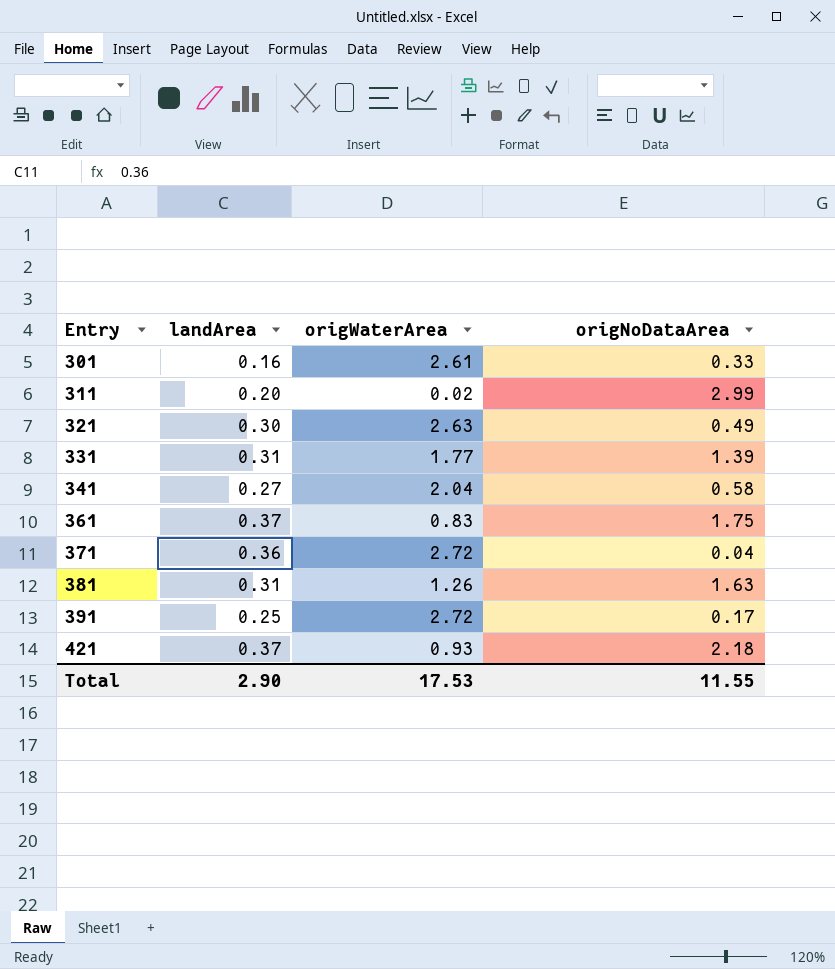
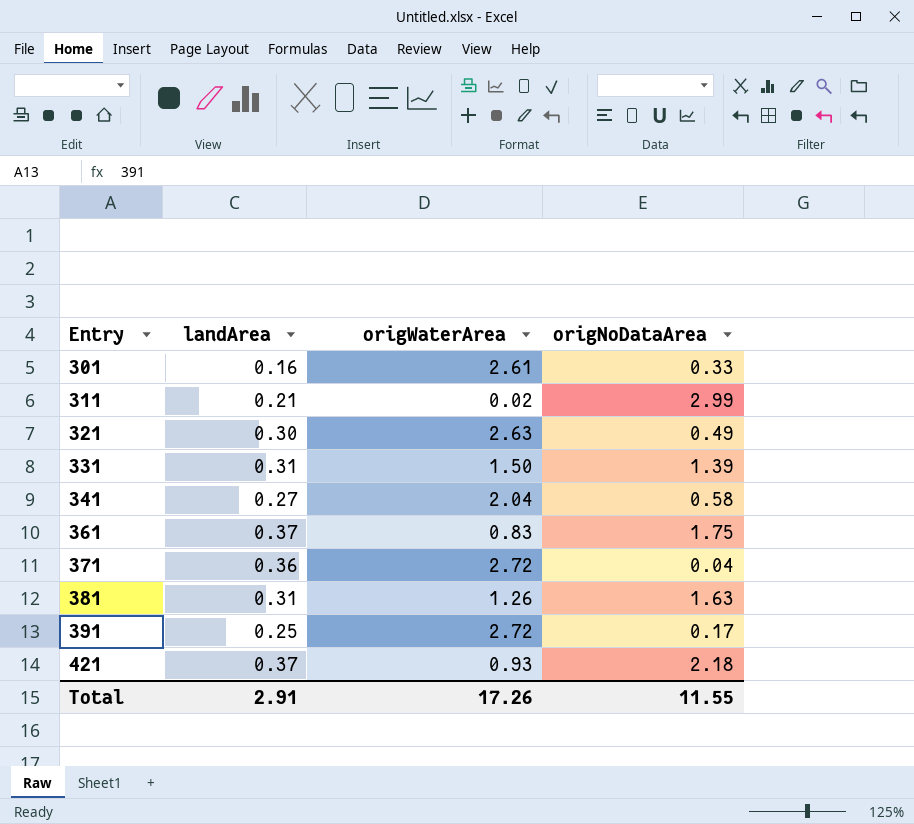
311 | landArea: 0.20 -> 0.21
331 | origWaterArea: 1.77 -> 1.50
Total | landArea: 2.90 -> 2.91
Total | origWaterArea: 17.53 -> 17.26

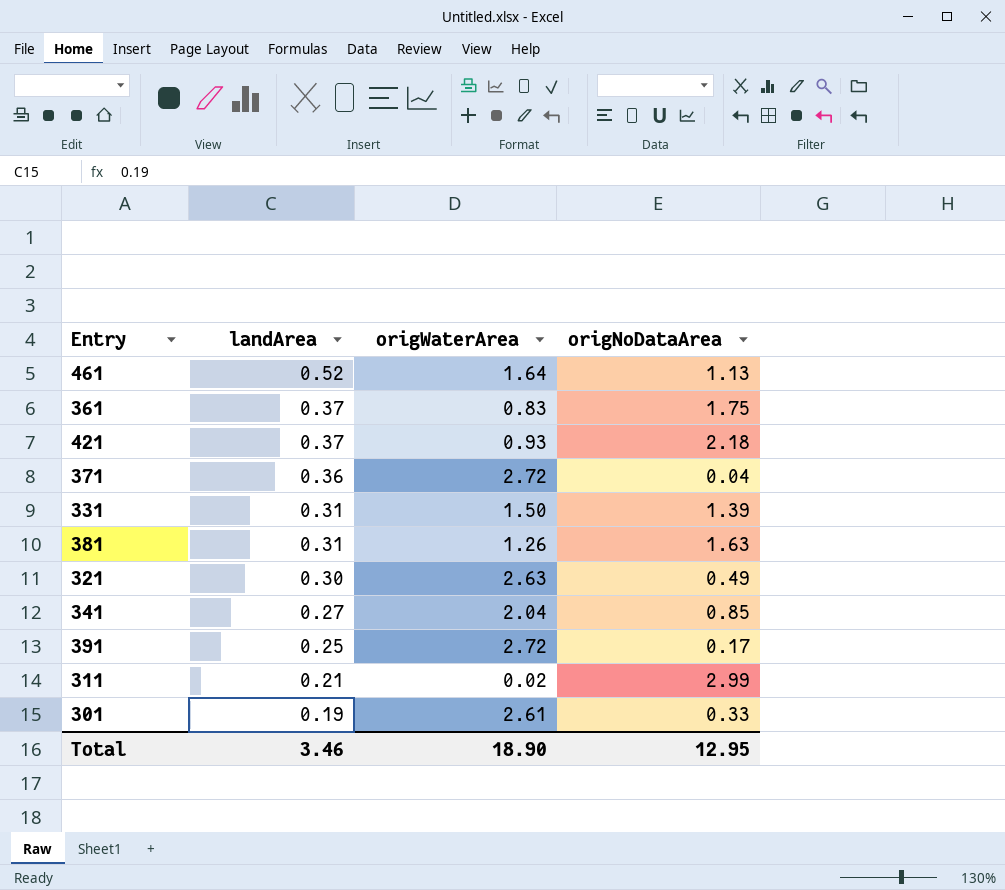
row order: Entry ascending -> landArea descending
row 461: none -> 0.52 | 1.64 | 1.13
341 | origNoDataArea: 0.58 -> 0.85
301 | landArea: 0.16 -> 0.19
Total | landArea: 2.91 -> 3.46
Total | origWaterArea: 17.26 -> 18.90
Total | origNoDataArea: 11.55 -> 12.95

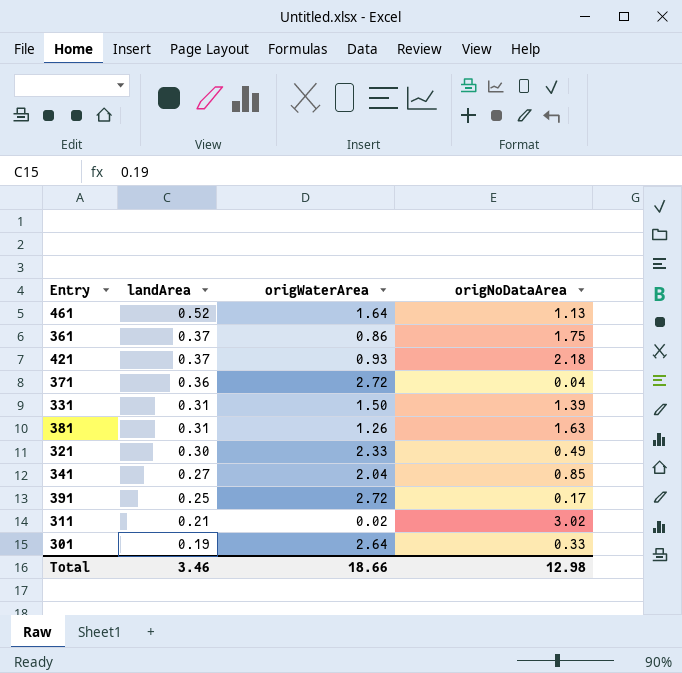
361 | origWaterArea: 0.83 -> 0.86
321 | origWaterArea: 2.63 -> 2.33
311 | origNoDataArea: 2.99 -> 3.02
301 | origWaterArea: 2.61 -> 2.64
Total | origWaterArea: 18.90 -> 18.66
Total | origNoDataArea: 12.95 -> 12.98

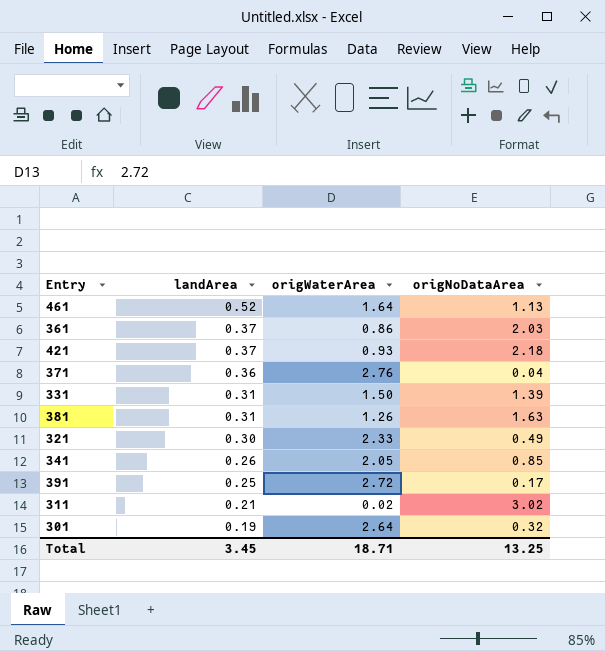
361 | origNoDataArea: 1.75 -> 2.03
371 | origWaterArea: 2.72 -> 2.76
341 | landArea: 0.27 -> 0.26
341 | origWaterArea: 2.04 -> 2.05
301 | origNoDataArea: 0.33 -> 0.32
Total | landArea: 3.46 -> 3.45
Total | origWaterArea: 18.66 -> 18.71
Total | origNoDataArea: 12.98 -> 13.25

